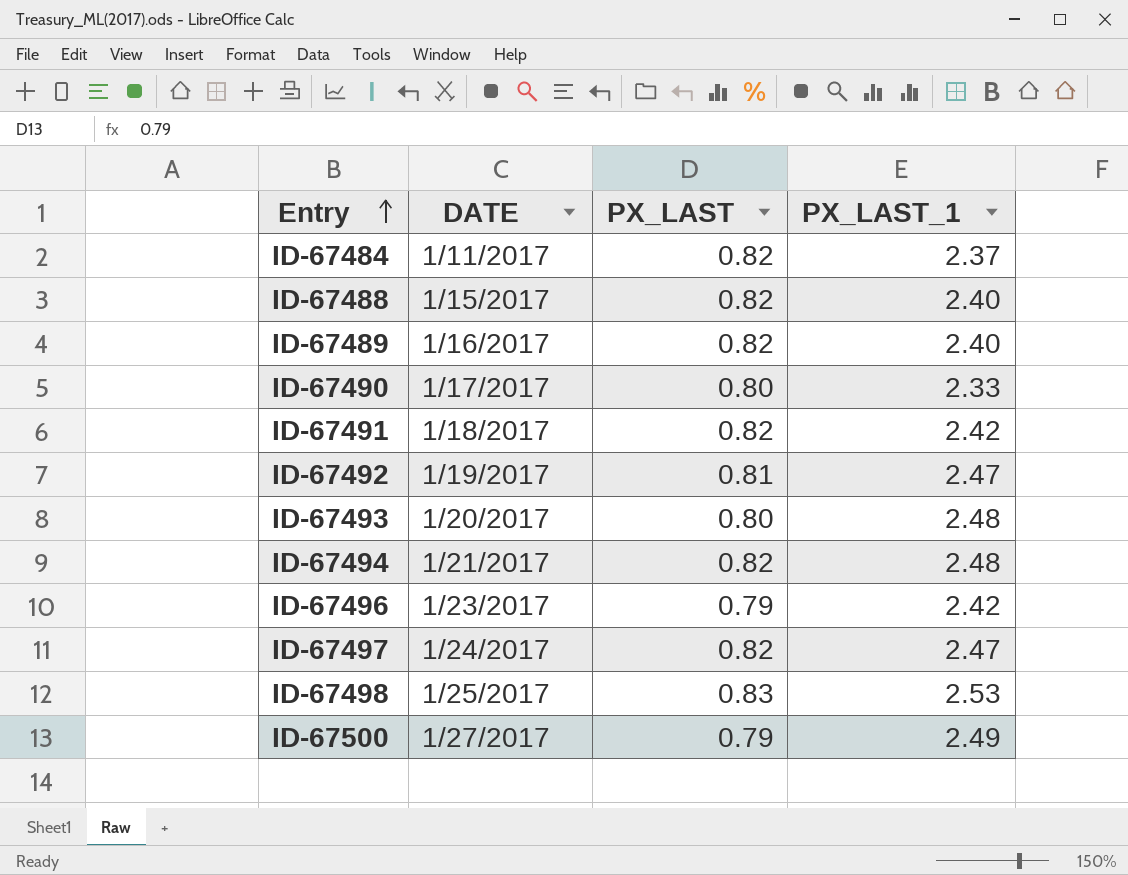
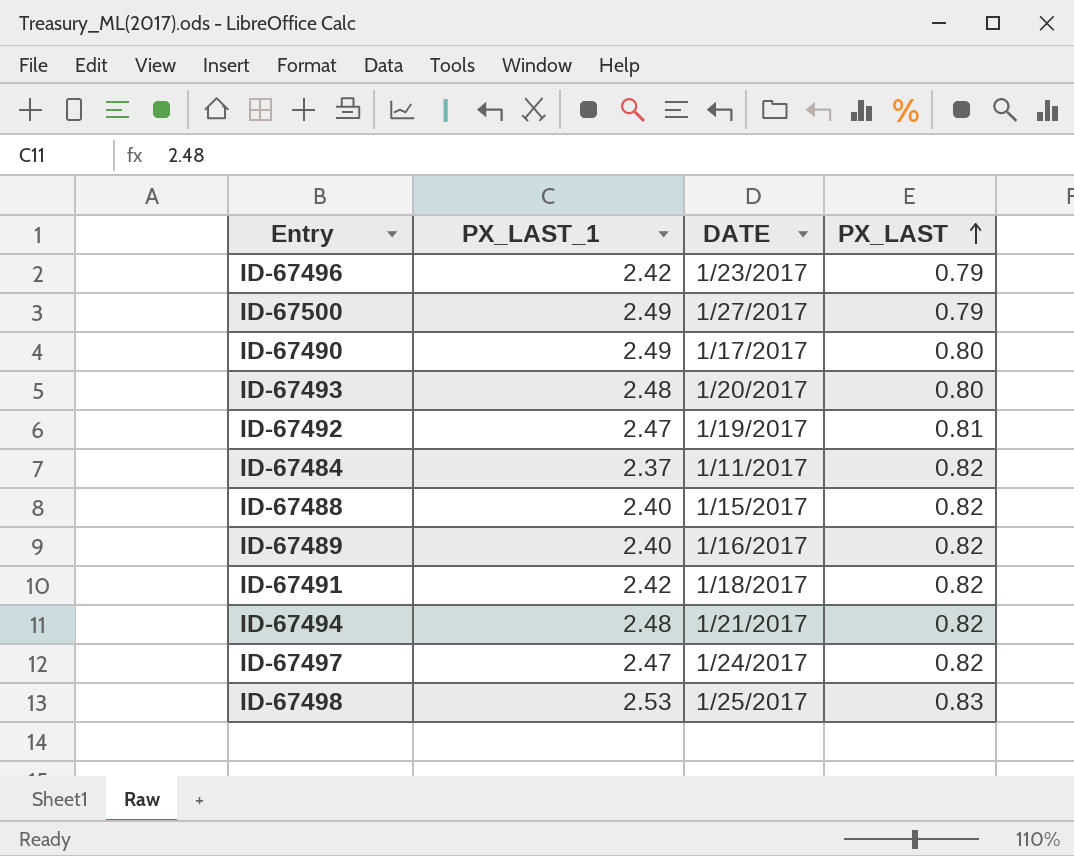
row order: Entry ascending -> PX_LAST ascending
column PX_LAST_1 | position: 4 -> 2
ID-67490 | PX_LAST_1: 2.33 -> 2.49

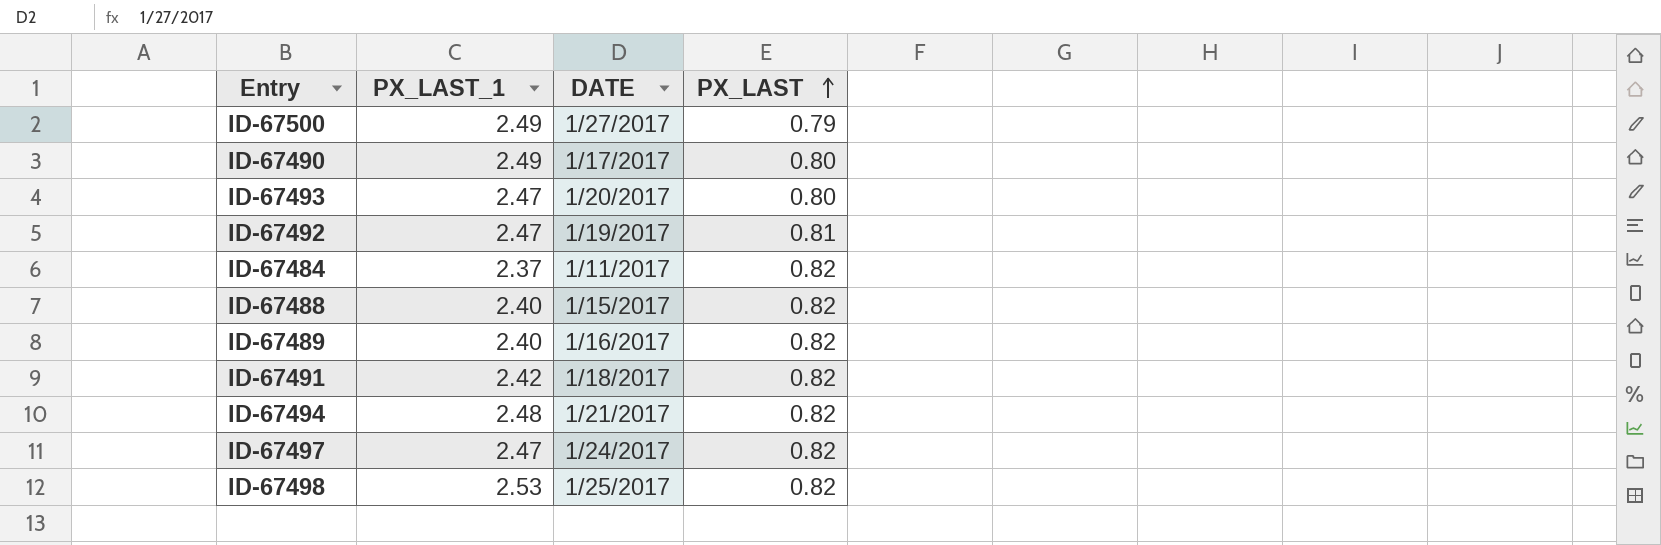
row ID-67496: 2.42 | 1/23/2017 | 0.79 -> none
ID-67493 | PX_LAST_1: 2.48 -> 2.47
ID-67498 | PX_LAST: 0.83 -> 0.82

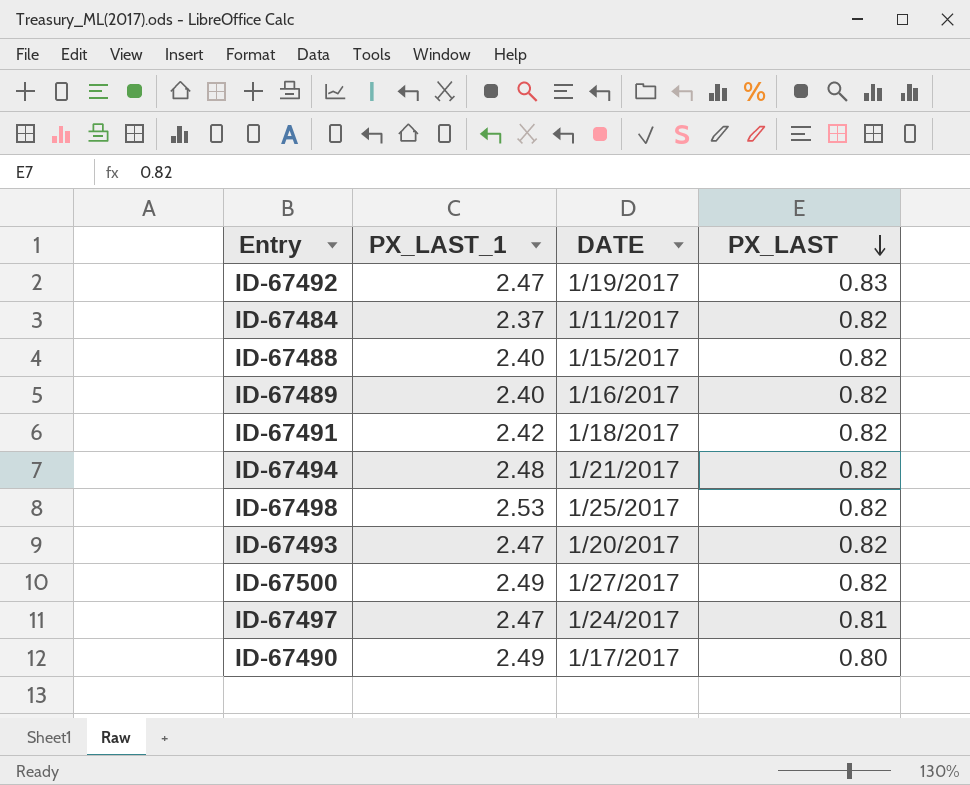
row order: PX_LAST ascending -> PX_LAST descending
ID-67492 | PX_LAST: 0.81 -> 0.83
ID-67493 | PX_LAST: 0.80 -> 0.82
ID-67500 | PX_LAST: 0.79 -> 0.82
ID-67497 | PX_LAST: 0.82 -> 0.81

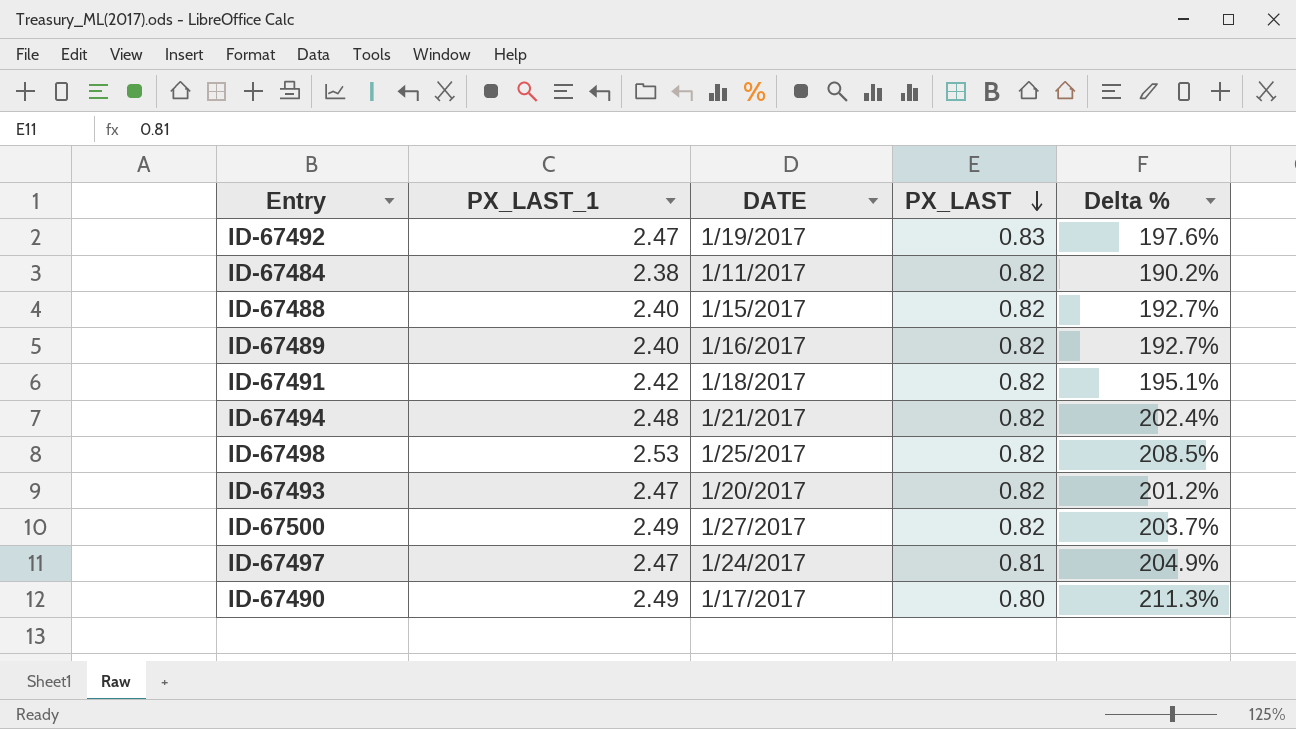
column Delta % | formula: none -> ([PX_LAST_1] - [PX_LAST]) / [PX_LAST]
ID-67484 | PX_LAST_1: 2.37 -> 2.38

